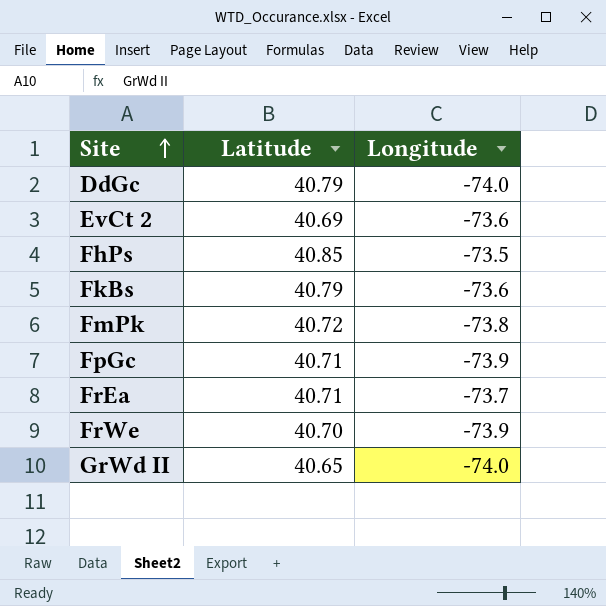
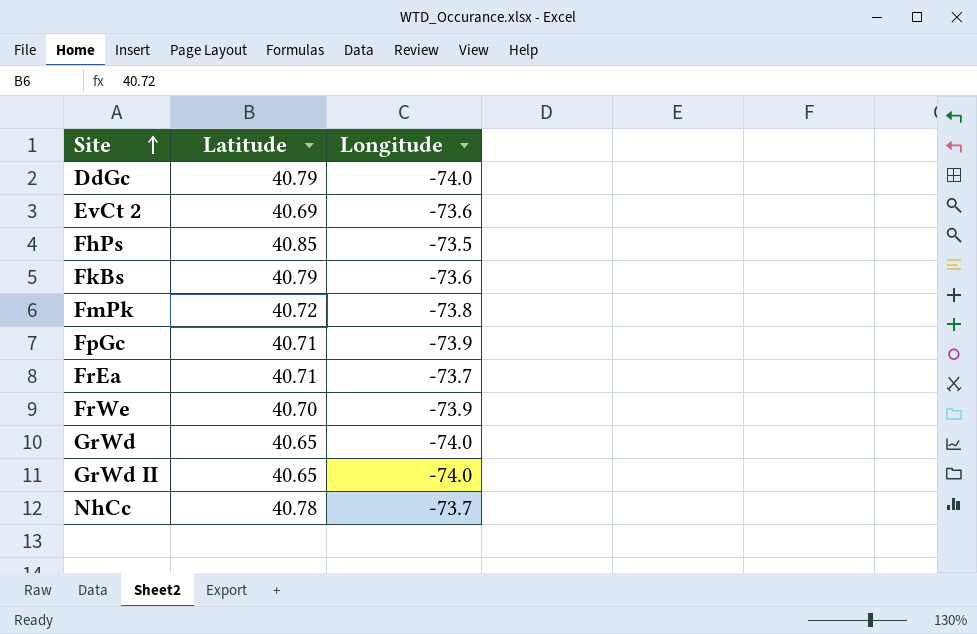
row GrWd: none -> 40.65 | -74.0
row NhCc: none -> 40.78 | -73.7

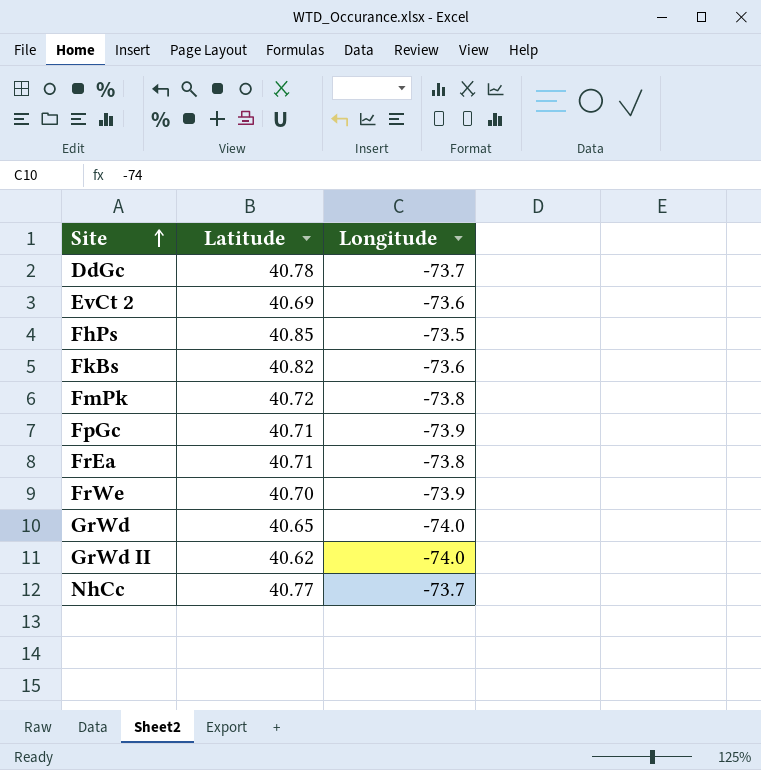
DdGc | Latitude: 40.79 -> 40.78
DdGc | Longitude: -74.0 -> -73.7
FkBs | Latitude: 40.79 -> 40.82
FrEa | Longitude: -73.7 -> -73.8
GrWd II | Latitude: 40.65 -> 40.62
NhCc | Latitude: 40.78 -> 40.77

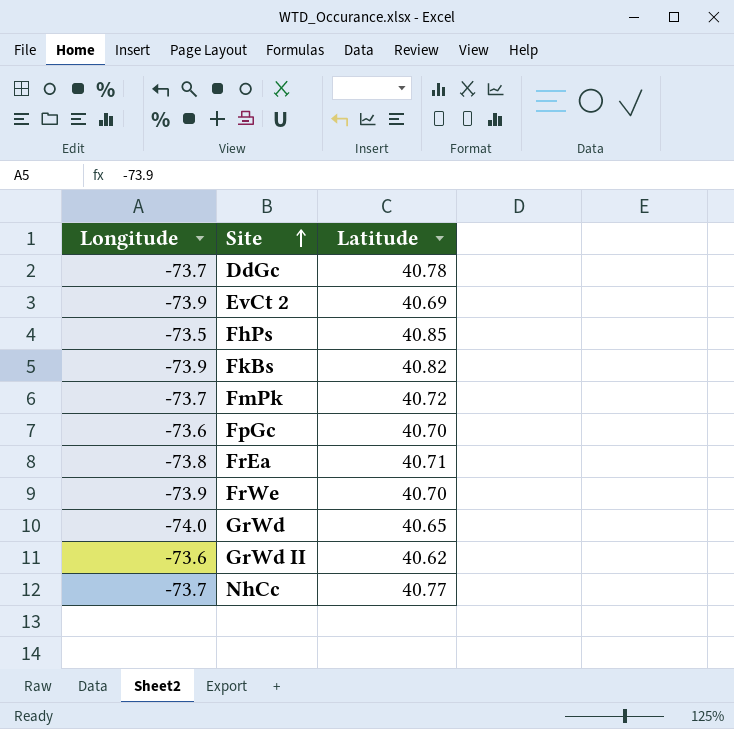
column Longitude | position: 3 -> 1
EvCt 2 | Longitude: -73.6 -> -73.9
FkBs | Longitude: -73.6 -> -73.9
FmPk | Longitude: -73.8 -> -73.7
FpGc | Longitude: -73.9 -> -73.6
FpGc | Latitude: 40.71 -> 40.70
GrWd II | Longitude: -74.0 -> -73.6

